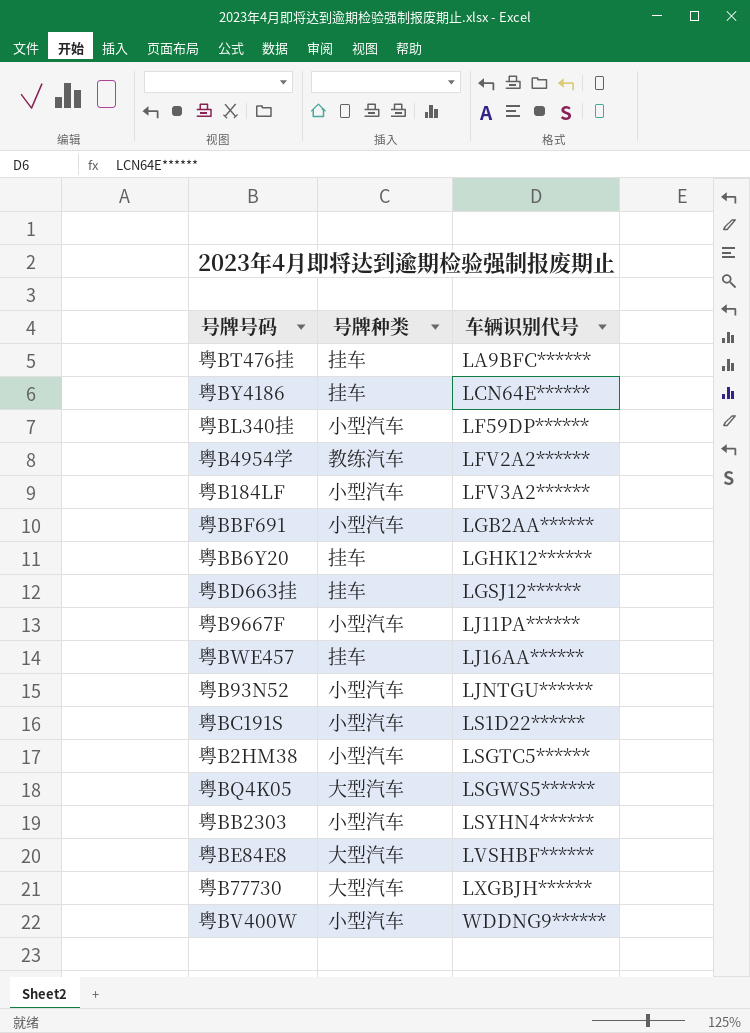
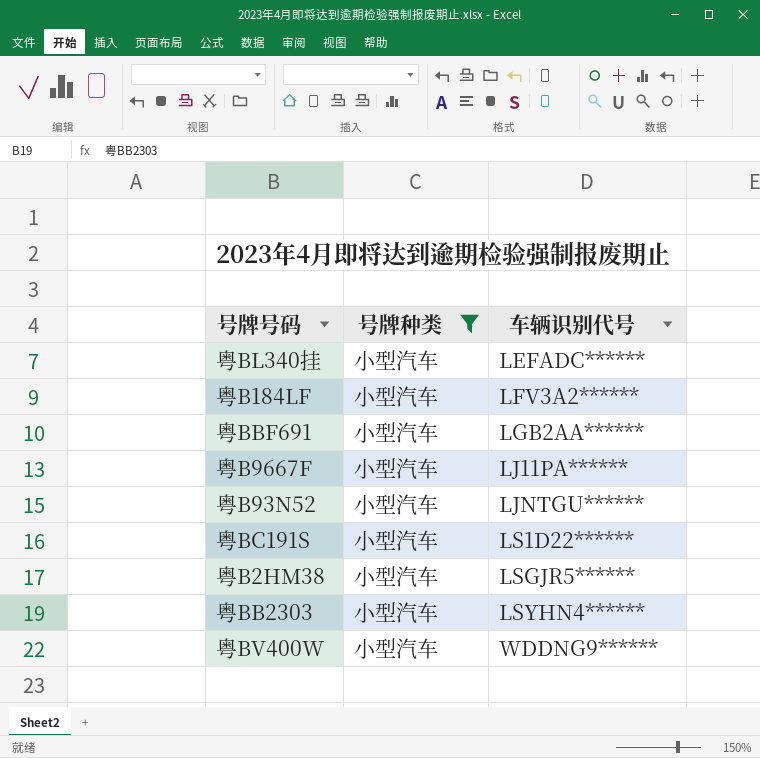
filter: none -> 号牌种类 = 小型汽车
粤BL340挂 | 车辆识别代号: LF59DP****** -> LEFADC******
粤B2HM38 | 车辆识别代号: LSGTC5****** -> LSGJR5******

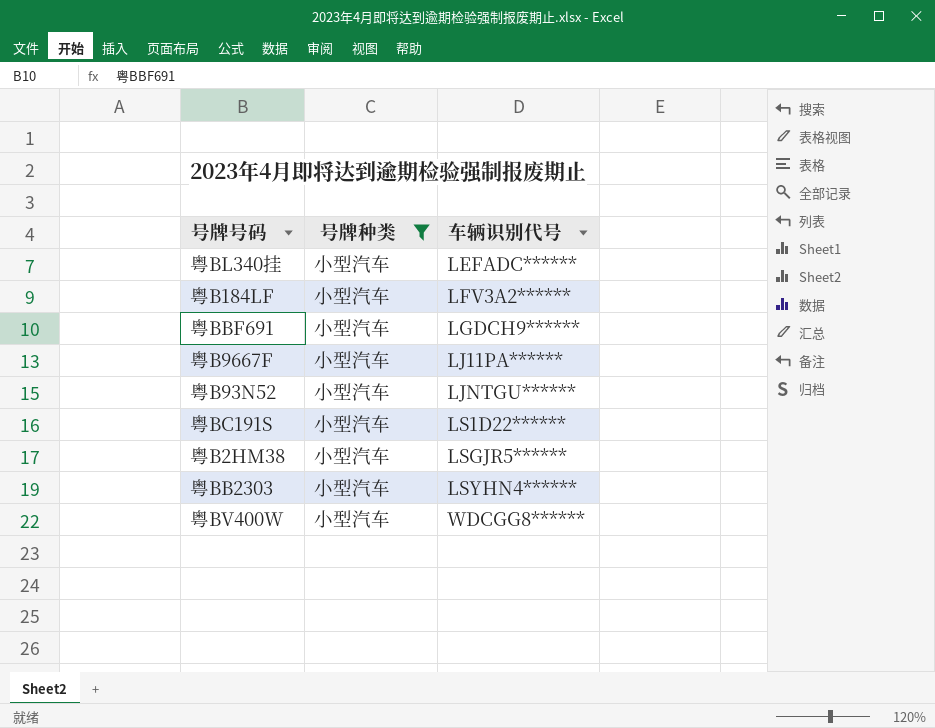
粤BBF691 | 车辆识别代号: LGB2AA****** -> LGDCH9******
粤BV400W | 车辆识别代号: WDDNG9****** -> WDCGG8******

